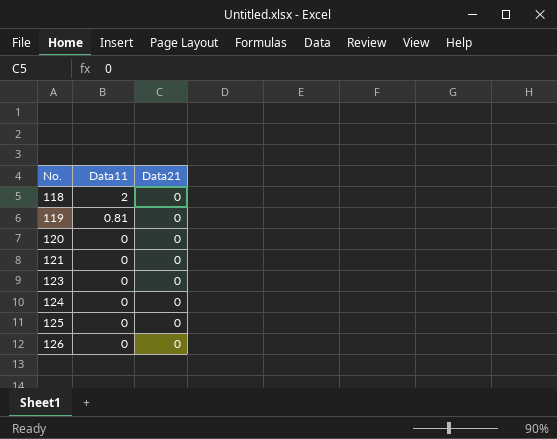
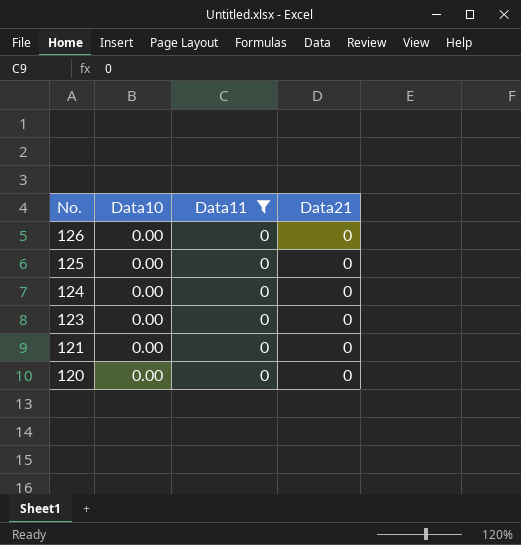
filter: none -> Data11 = 0
row order: No. ascending -> No. descending
column Data10 | position: none -> 2

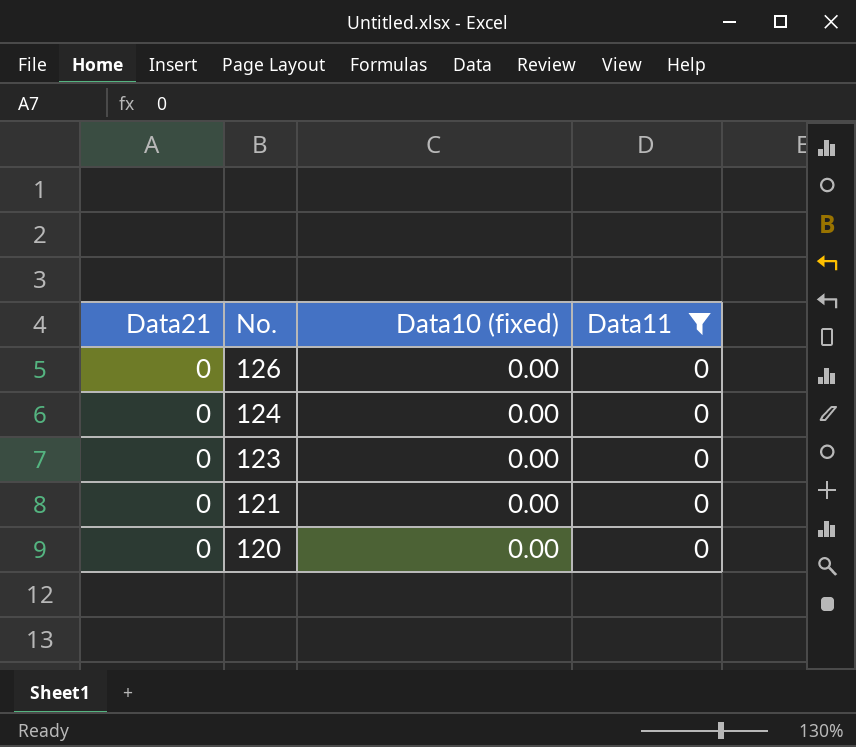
column Data21 | position: 4 -> 1
column name: Data10 -> Data10 (fixed)
row 125: 0.00 | 0 | 0 -> none

